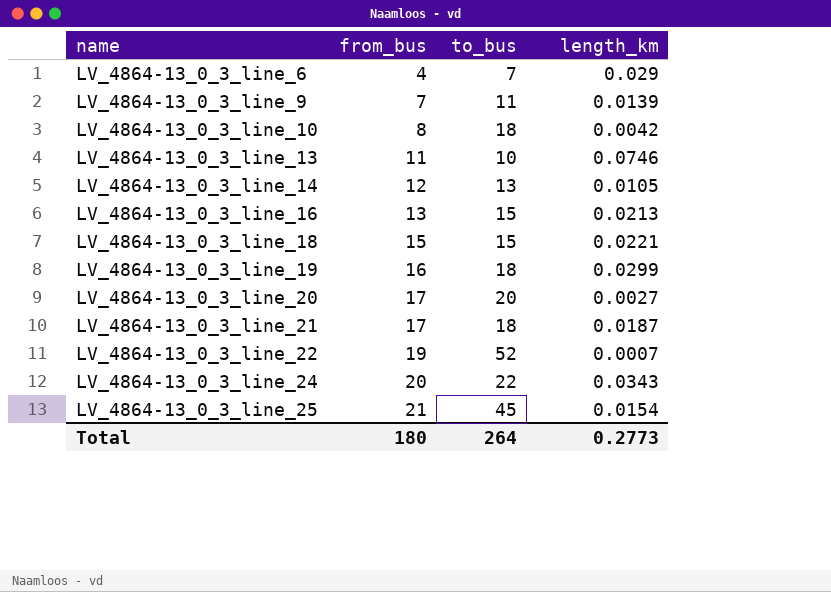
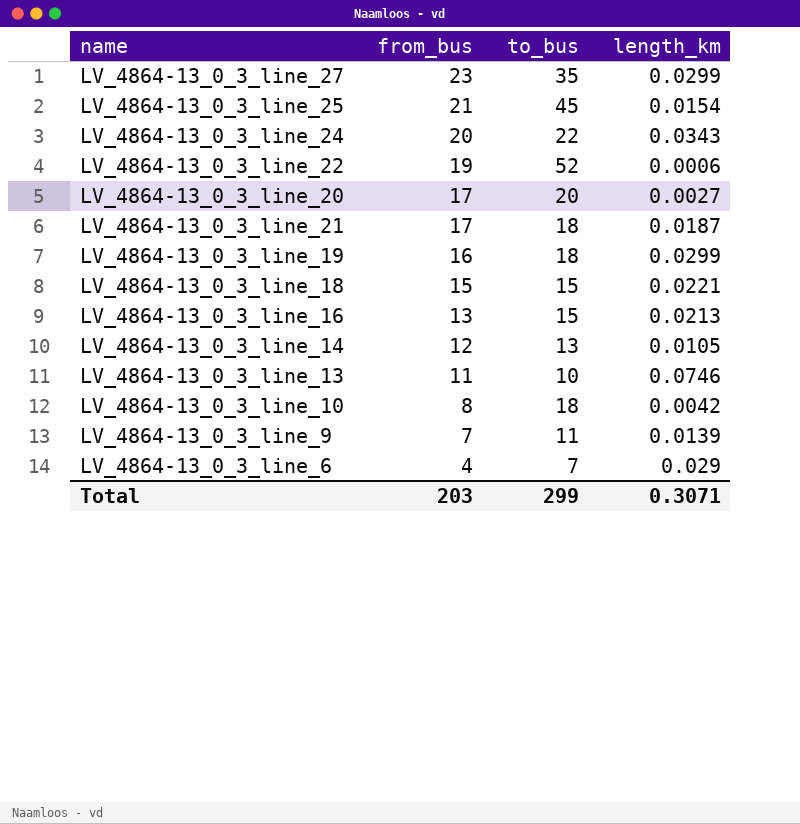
row order: name ascending -> from_bus descending
row LV_4864-13_0_3_line_27: none -> 23 | 35 | 0.0299
LV_4864-13_0_3_line_22 | length_km: 0.0007 -> 0.0006
Total | from_bus: 180 -> 203
Total | to_bus: 264 -> 299
Total | length_km: 0.2773 -> 0.3071

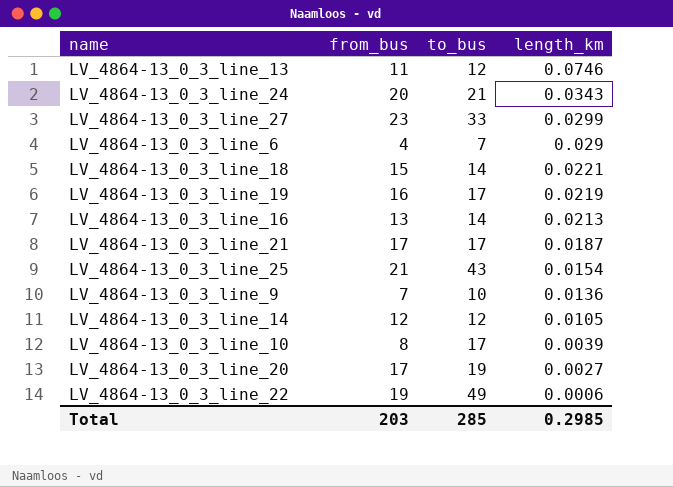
row order: from_bus descending -> length_km descending
LV_4864-13_0_3_line_13 | to_bus: 10 -> 12
LV_4864-13_0_3_line_24 | to_bus: 22 -> 21
LV_4864-13_0_3_line_27 | to_bus: 35 -> 33
LV_4864-13_0_3_line_18 | to_bus: 15 -> 14
LV_4864-13_0_3_line_19 | to_bus: 18 -> 17
LV_4864-13_0_3_line_19 | length_km: 0.0299 -> 0.0219
LV_4864-13_0_3_line_16 | to_bus: 15 -> 14
LV_4864-13_0_3_line_21 | to_bus: 18 -> 17
LV_4864-13_0_3_line_25 | to_bus: 45 -> 43
LV_4864-13_0_3_line_9 | to_bus: 11 -> 10
LV_4864-13_0_3_line_9 | length_km: 0.0139 -> 0.0136
LV_4864-13_0_3_line_14 | to_bus: 13 -> 12
LV_4864-13_0_3_line_10 | to_bus: 18 -> 17
LV_4864-13_0_3_line_10 | length_km: 0.0042 -> 0.0039
LV_4864-13_0_3_line_20 | to_bus: 20 -> 19
LV_4864-13_0_3_line_22 | to_bus: 52 -> 49
Total | to_bus: 299 -> 285
Total | length_km: 0.3071 -> 0.2985

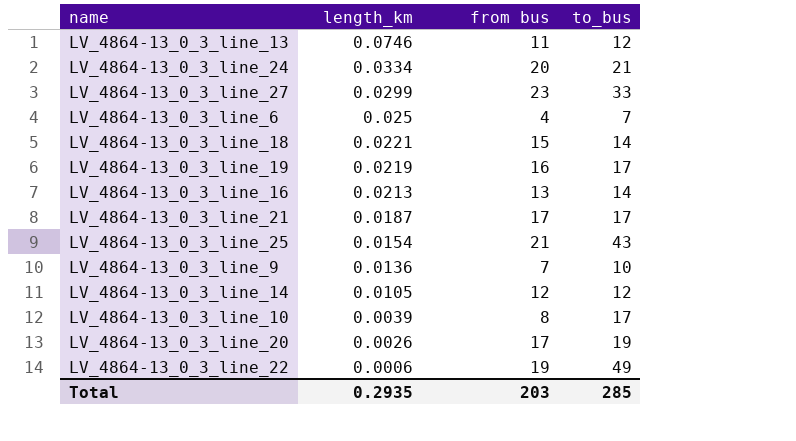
column length_km | position: 4 -> 2
column name: from_bus -> from bus
LV_4864-13_0_3_line_24 | length_km: 0.0343 -> 0.0334
LV_4864-13_0_3_line_6 | length_km: 0.029 -> 0.025
LV_4864-13_0_3_line_20 | length_km: 0.0027 -> 0.0026
Total | length_km: 0.2985 -> 0.2935

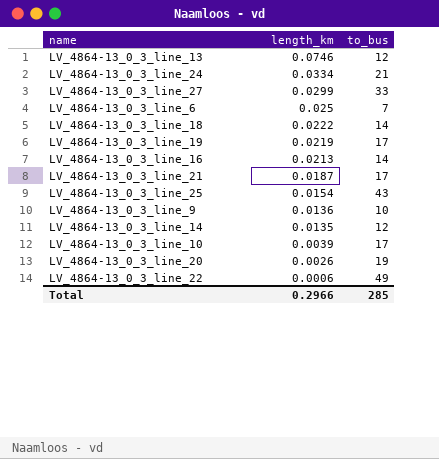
column from bus | position: 3 -> none
LV_4864-13_0_3_line_18 | length_km: 0.0221 -> 0.0222
LV_4864-13_0_3_line_14 | length_km: 0.0105 -> 0.0135
Total | length_km: 0.2935 -> 0.2966

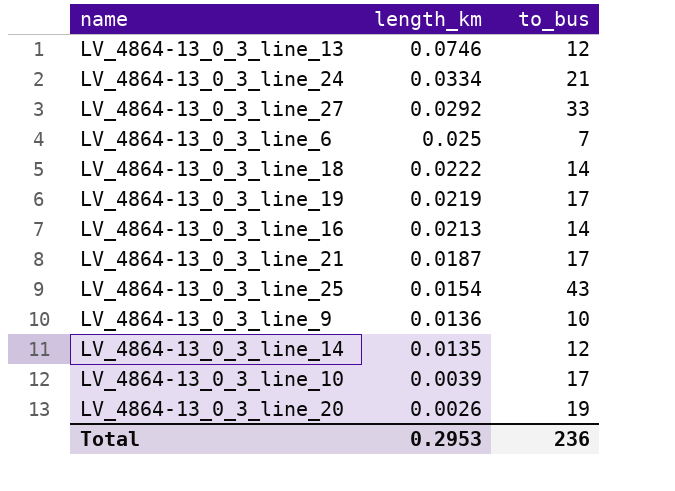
row LV_4864-13_0_3_line_22: 0.0006 | 49 -> none
LV_4864-13_0_3_line_27 | length_km: 0.0299 -> 0.0292
Total | length_km: 0.2966 -> 0.2953
Total | to_bus: 285 -> 236

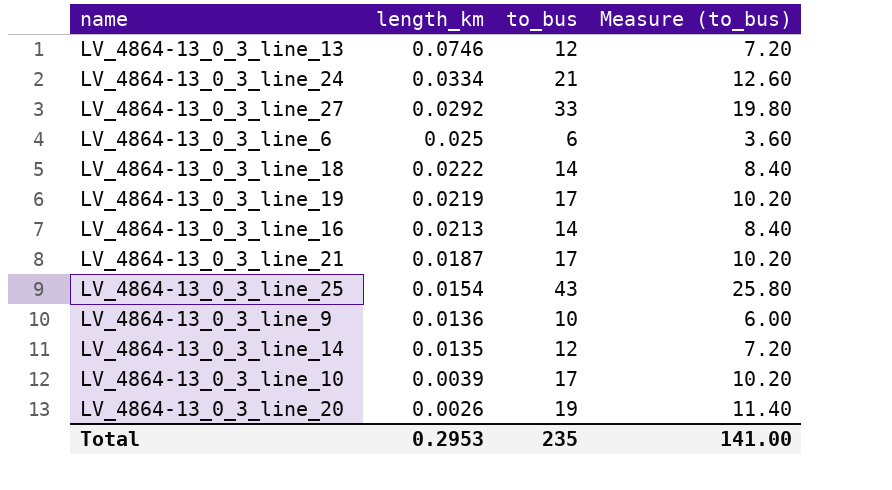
column Measure (to_bus) | formula: none -> [to_bus] * 0.6
LV_4864-13_0_3_line_6 | to_bus: 7 -> 6
Total | to_bus: 236 -> 235

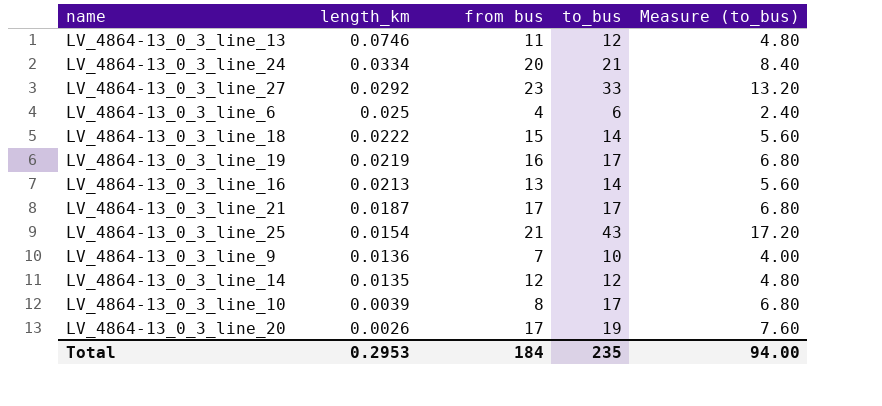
column from bus | position: none -> 3
column Measure (to_bus) | formula: [to_bus] * 0.6 -> [to_bus] * 0.4
Total | Measure (to_bus): 141.00 -> 94.00

